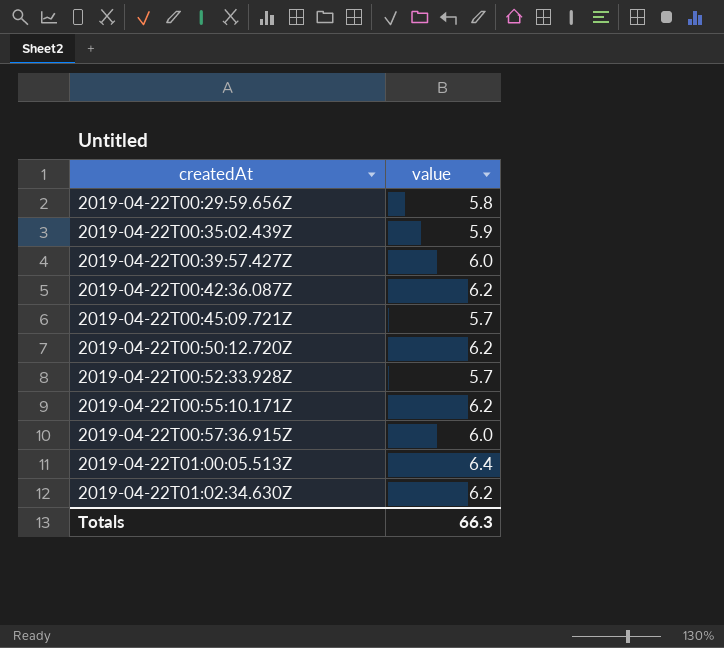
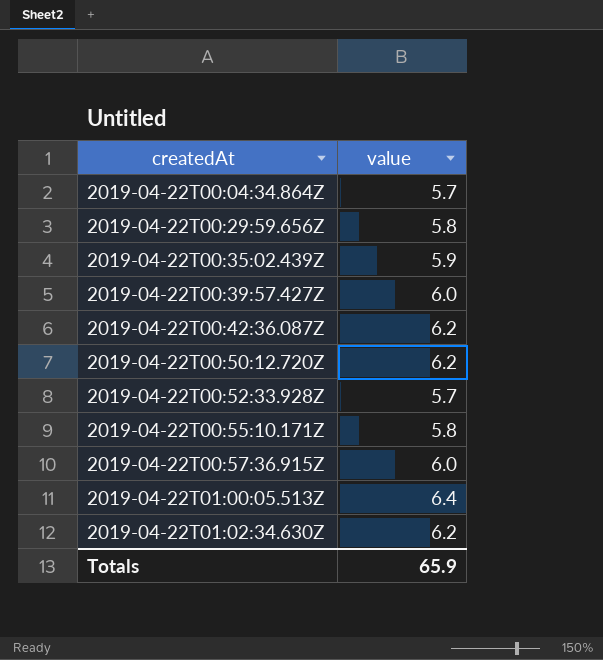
row 2019-04-22T00:45:09.721Z: 5.7 -> none
row 2019-04-22T00:04:34.864Z: none -> 5.7
2019-04-22T00:55:10.171Z | value: 6.2 -> 5.8
Totals | value: 66.3 -> 65.9

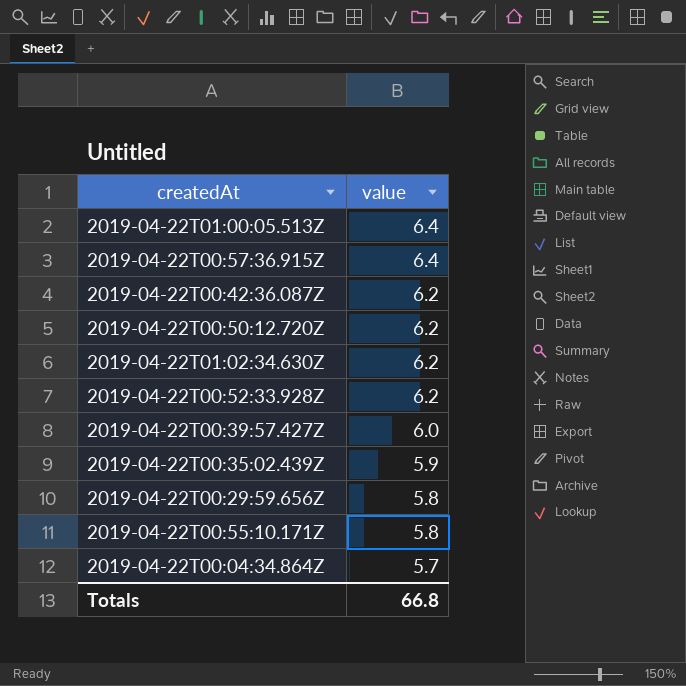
row order: createdAt ascending -> value descending
2019-04-22T00:57:36.915Z | value: 6.0 -> 6.4
2019-04-22T00:52:33.928Z | value: 5.7 -> 6.2
Totals | value: 65.9 -> 66.8

